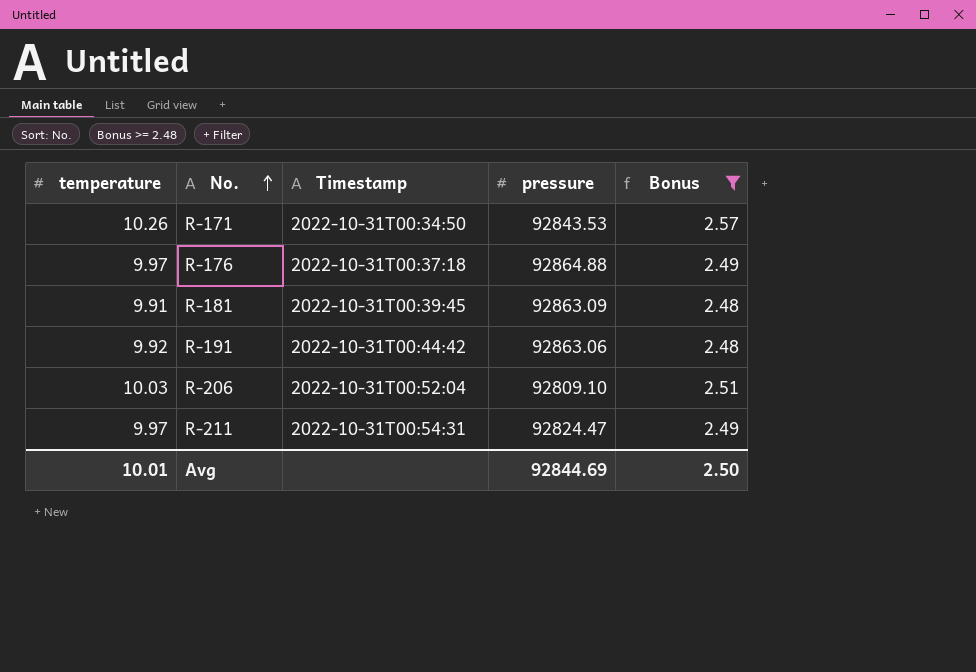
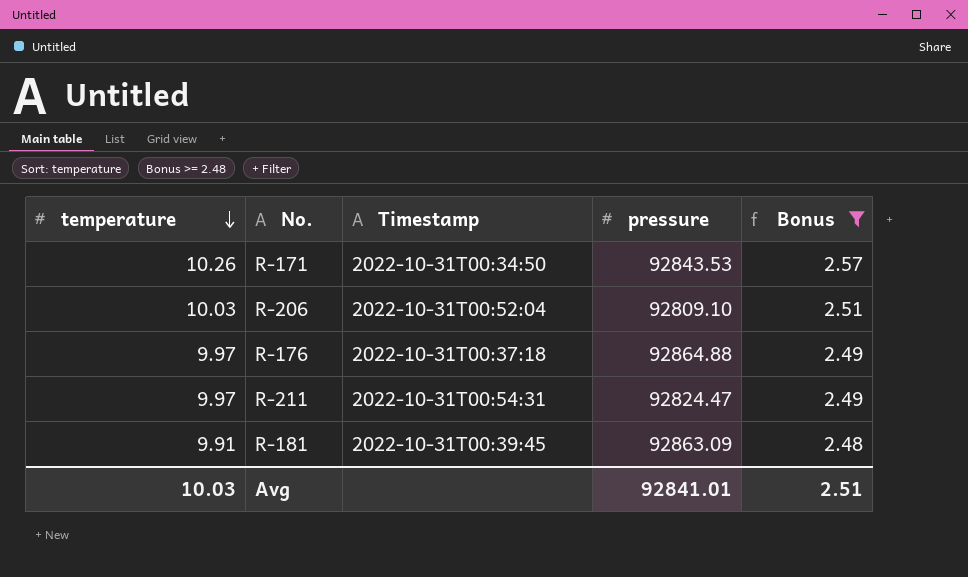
row order: No. ascending -> temperature descending
row R-191: 9.92 | 2022-10-31T00:44:42 | 92863.06 | 2.48 -> none
Avg | temperature: 10.01 -> 10.03
Avg | pressure: 92844.69 -> 92841.01
Avg | Bonus: 2.50 -> 2.51

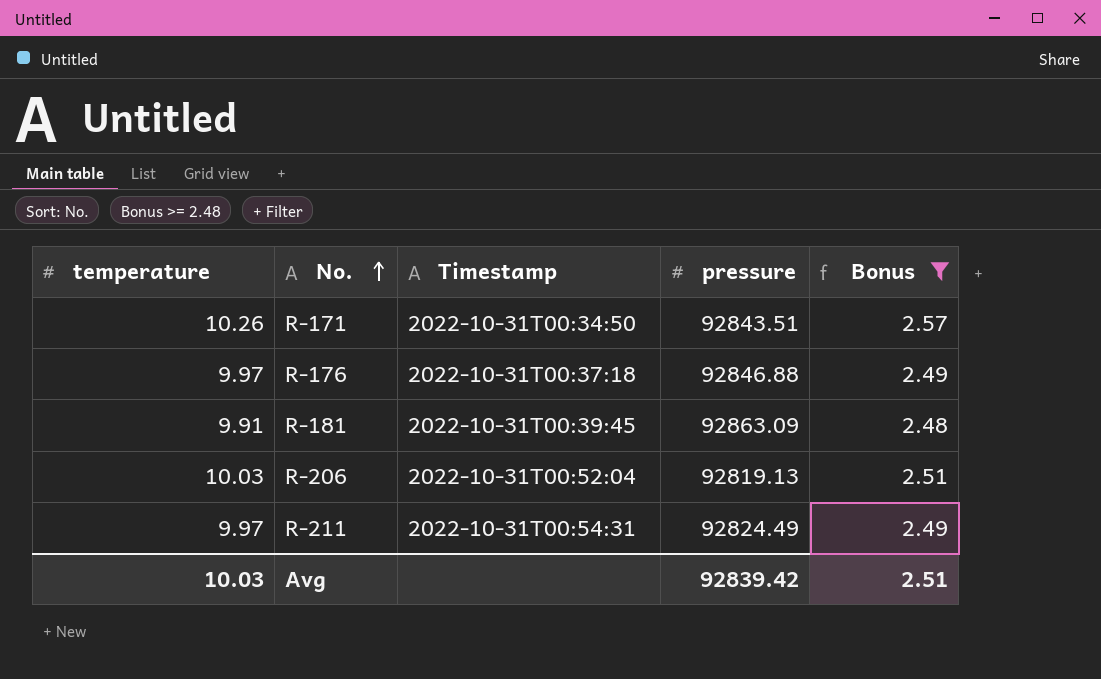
row order: temperature descending -> No. ascending
R-171 | pressure: 92843.53 -> 92843.51
R-176 | pressure: 92864.88 -> 92846.88
R-206 | pressure: 92809.10 -> 92819.13
R-211 | pressure: 92824.47 -> 92824.49
Avg | pressure: 92841.01 -> 92839.42

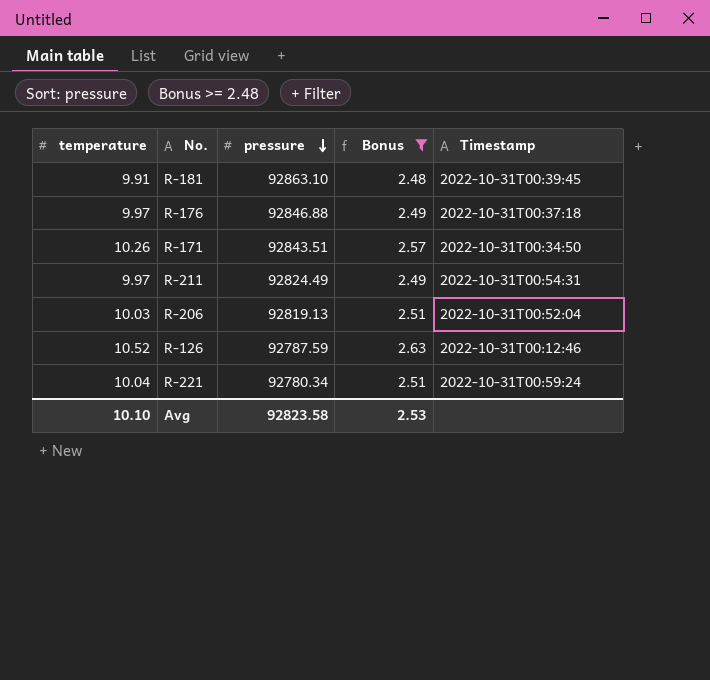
row order: No. ascending -> pressure descending
column Timestamp | position: 3 -> 5
R-181 | pressure: 92863.09 -> 92863.10
row R-126: none -> 10.52 | 92787.59 | 2.63 | 2022-10-31T00:12:46
row R-221: none -> 10.04 | 92780.34 | 2.51 | 2022-10-31T00:59:24
Avg | temperature: 10.03 -> 10.10
Avg | pressure: 92839.42 -> 92823.58
Avg | Bonus: 2.51 -> 2.53

